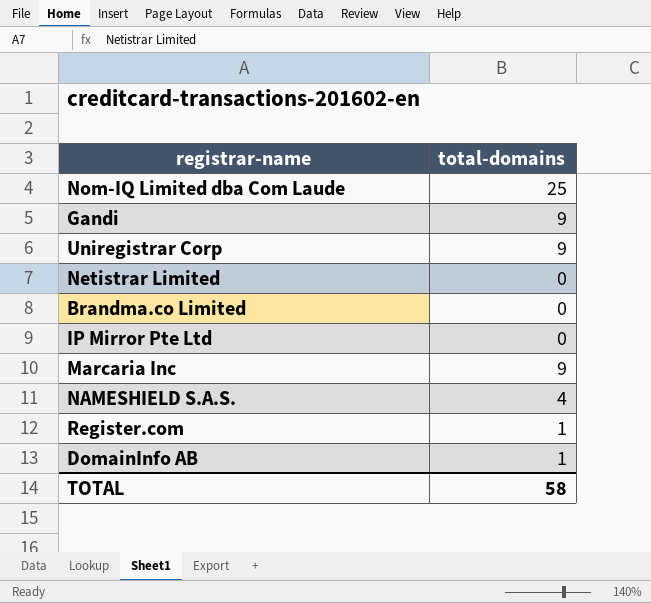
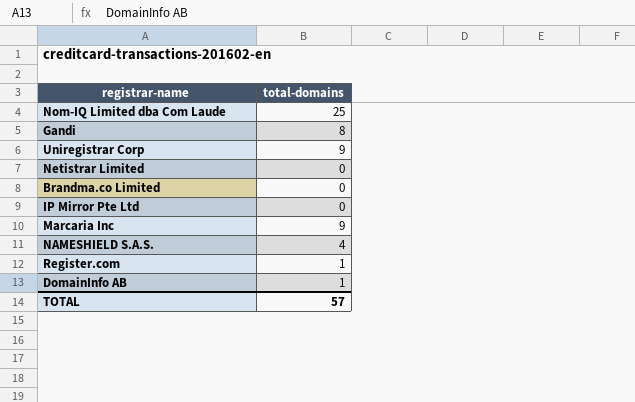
Gandi | total-domains: 9 -> 8
TOTAL | total-domains: 58 -> 57

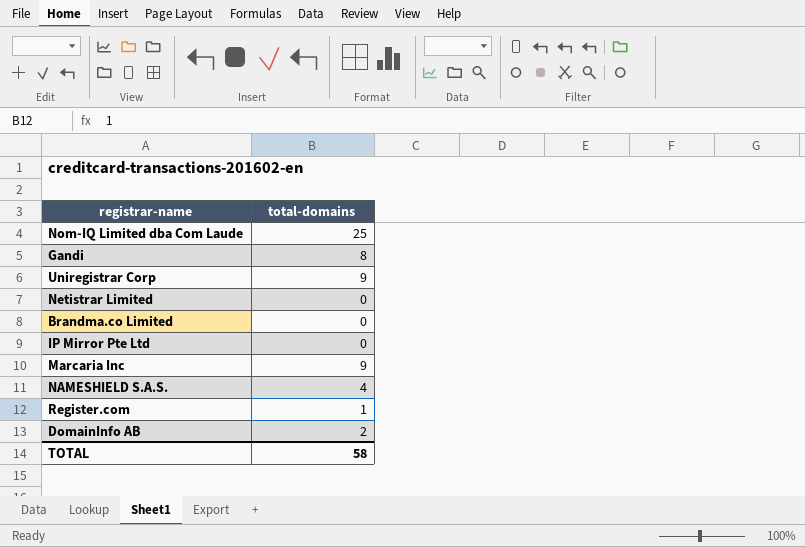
DomainInfo AB | total-domains: 1 -> 2
TOTAL | total-domains: 57 -> 58

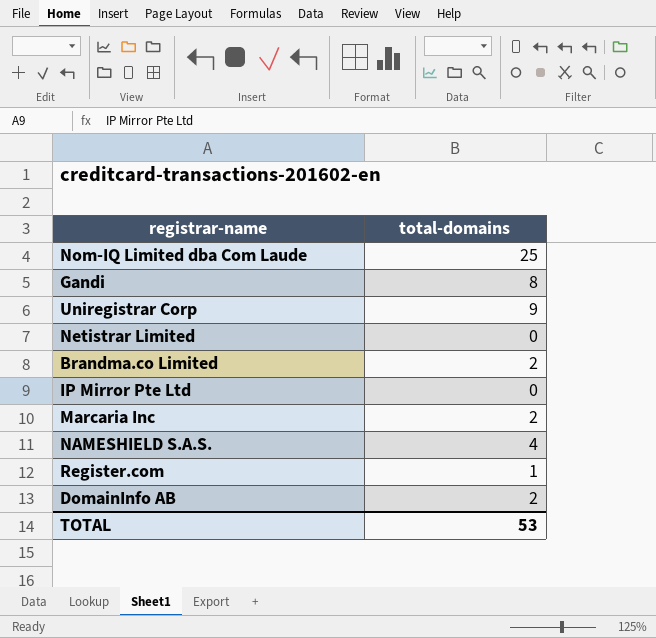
Brandma.co Limited | total-domains: 0 -> 2
Marcaria Inc | total-domains: 9 -> 2
TOTAL | total-domains: 58 -> 53

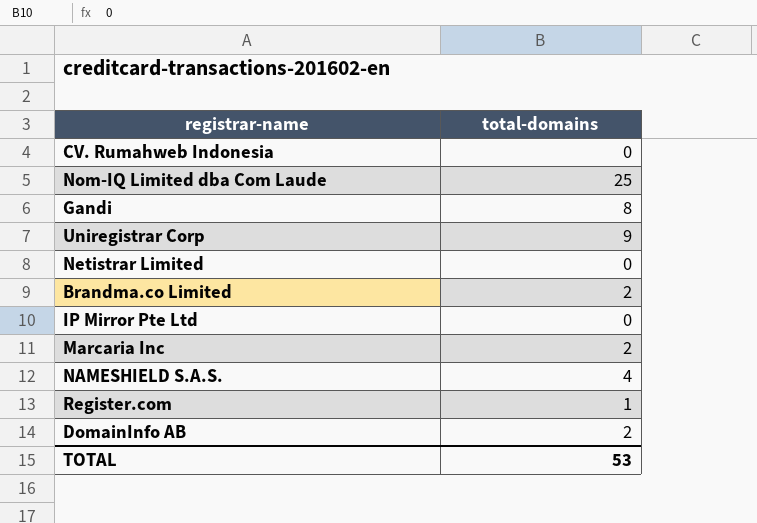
row CV. Rumahweb Indonesia: none -> 0

